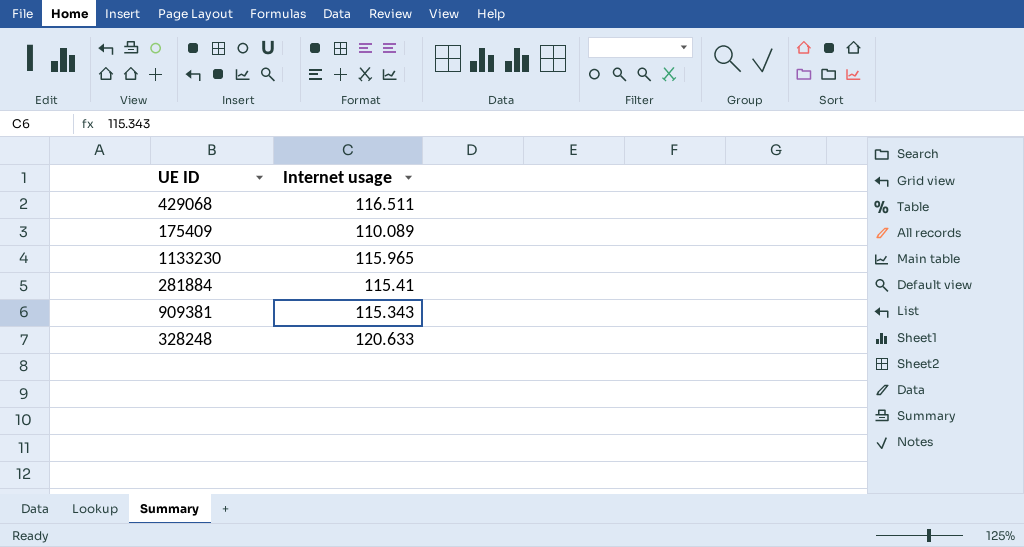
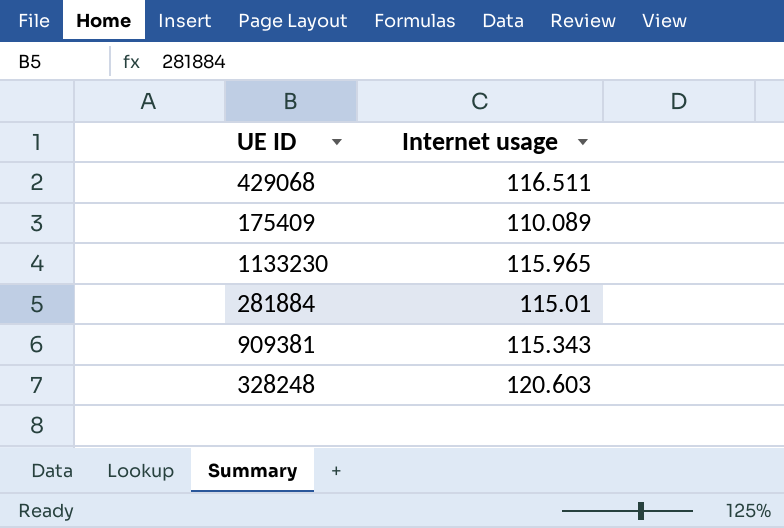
281884 | Internet usage: 115.41 -> 115.01
328248 | Internet usage: 120.633 -> 120.603

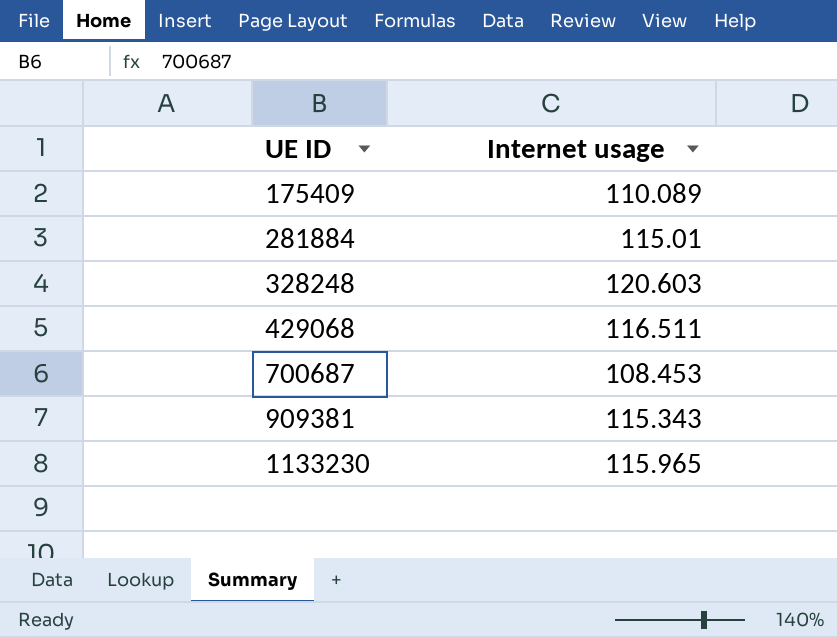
row order: none -> UE ID ascending
row 700687: none -> 108.453

